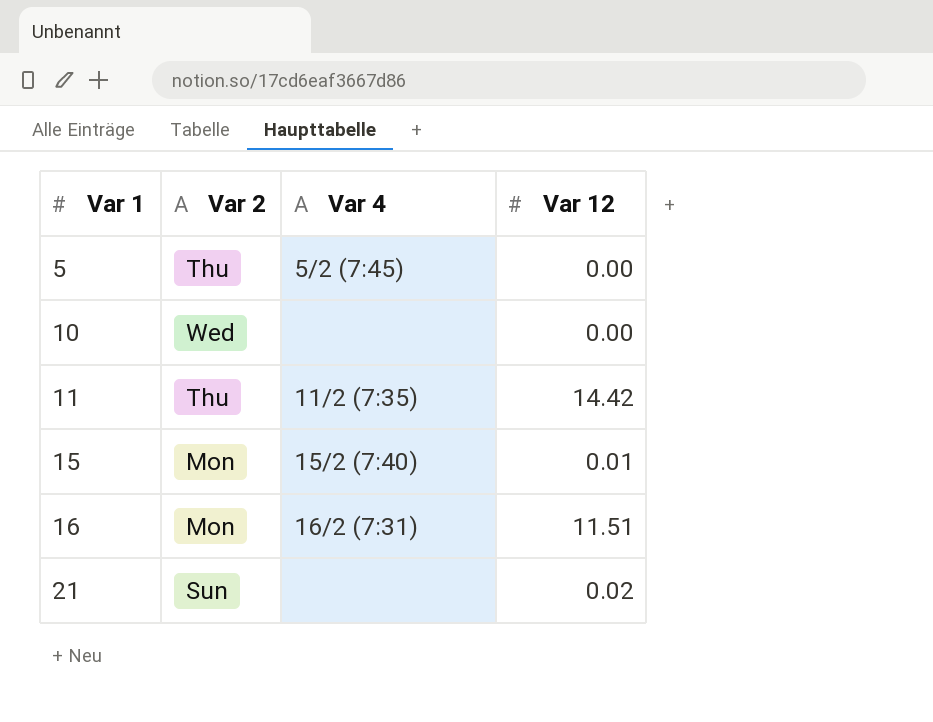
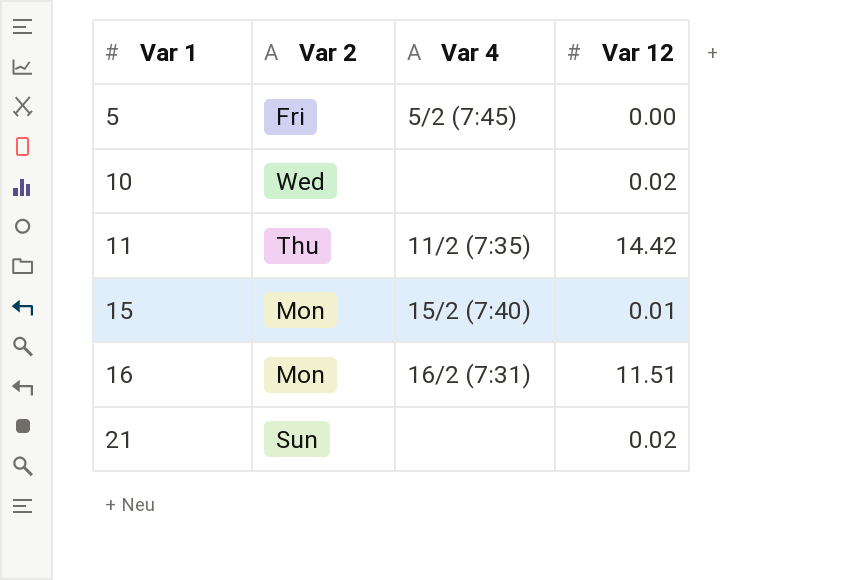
5 | Var 2: Thu -> Fri
10 | Var 12: 0.00 -> 0.02

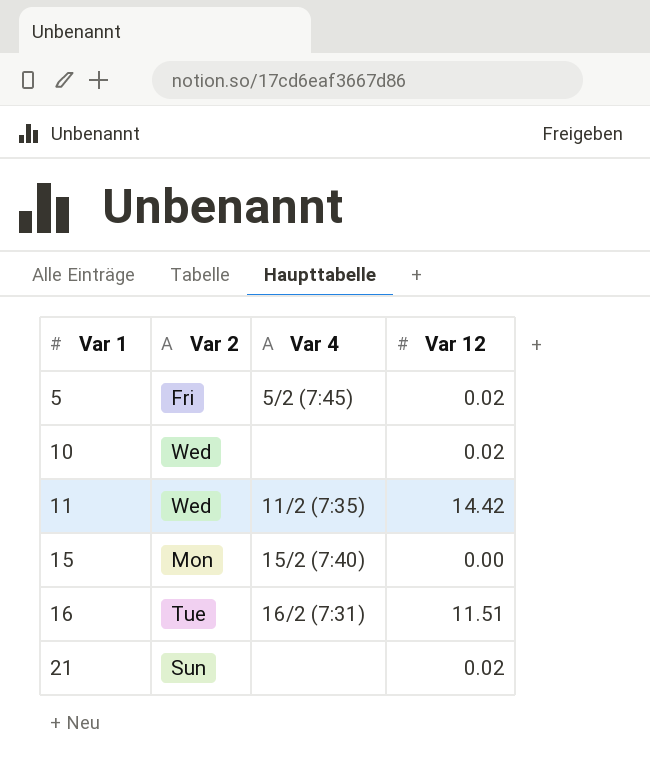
5 | Var 12: 0.00 -> 0.02
11 | Var 2: Thu -> Wed
15 | Var 12: 0.01 -> 0.00
16 | Var 2: Mon -> Tue

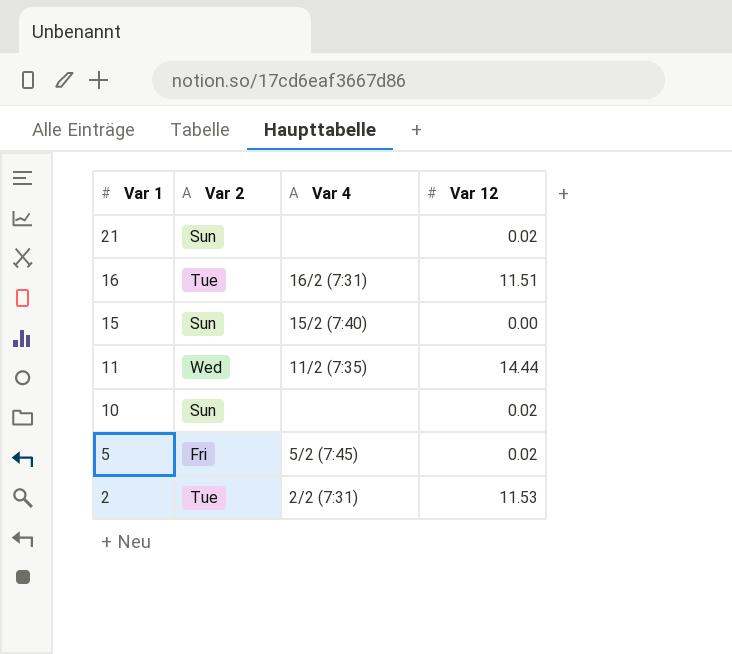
row order: Var 1 ascending -> Var 1 descending
15 | Var 2: Mon -> Sun
11 | Var 12: 14.42 -> 14.44
10 | Var 2: Wed -> Sun
row 2: none -> Tue | 2/2 (7:31) | 11.53

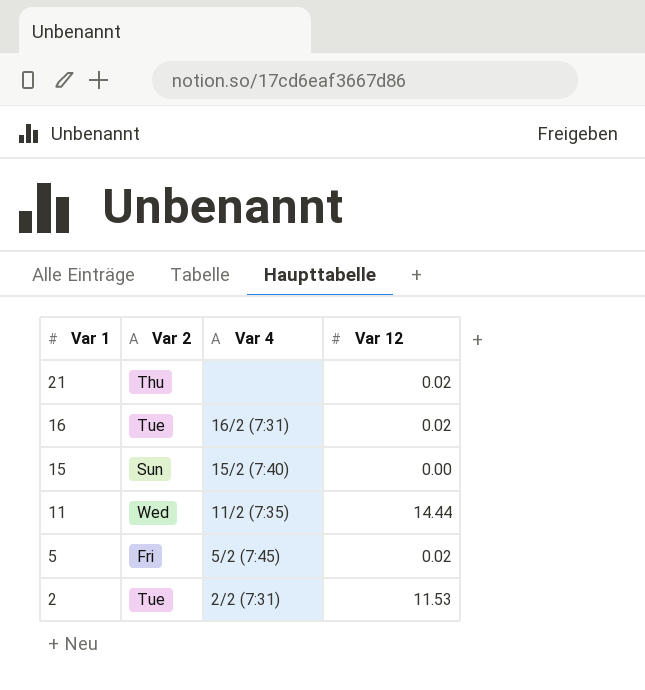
row 10: Sun | none | 0.02 -> none
21 | Var 2: Sun -> Thu
16 | Var 12: 11.51 -> 0.02

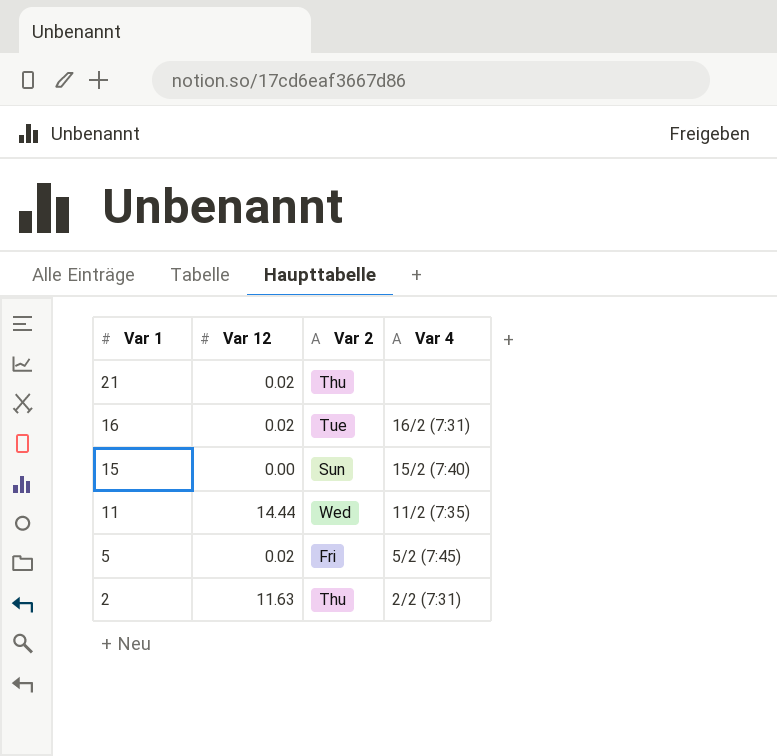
column Var 12 | position: 4 -> 2
2 | Var 12: 11.53 -> 11.63
2 | Var 2: Tue -> Thu

